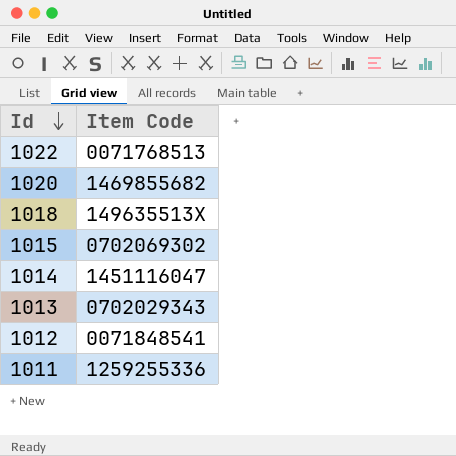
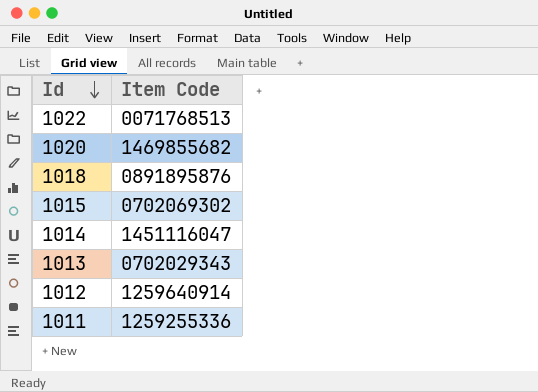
1018 | Item Code: 149635513X -> 0891895876
1012 | Item Code: 0071848541 -> 1259640914

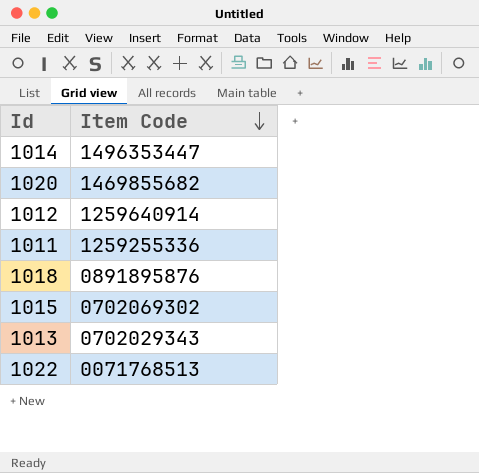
row order: Id descending -> Item Code descending
1014 | Item Code: 1451116047 -> 1496353447

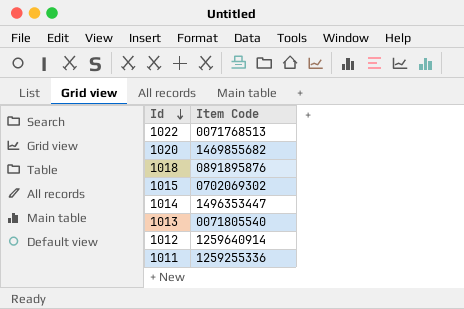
row order: Item Code descending -> Id descending
1013 | Item Code: 0702029343 -> 0071805540

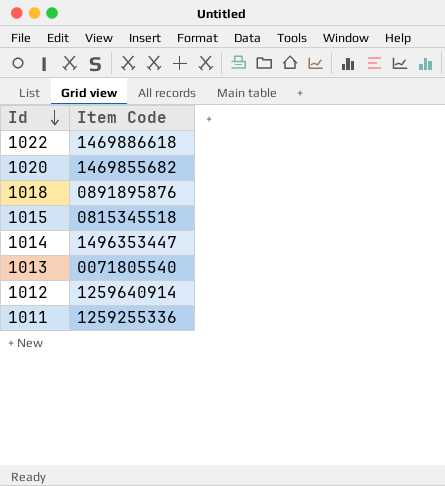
1022 | Item Code: 0071768513 -> 1469886618
1015 | Item Code: 0702069302 -> 0815345518

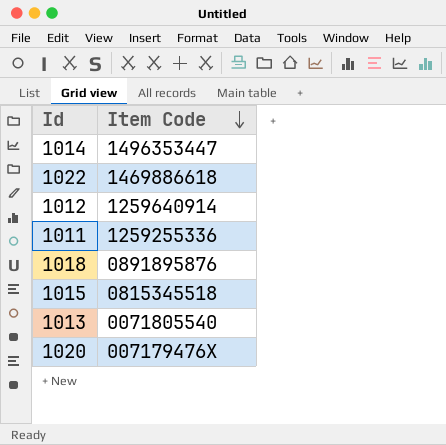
row order: Id descending -> Item Code descending
1020 | Item Code: 1469855682 -> 007179476X

